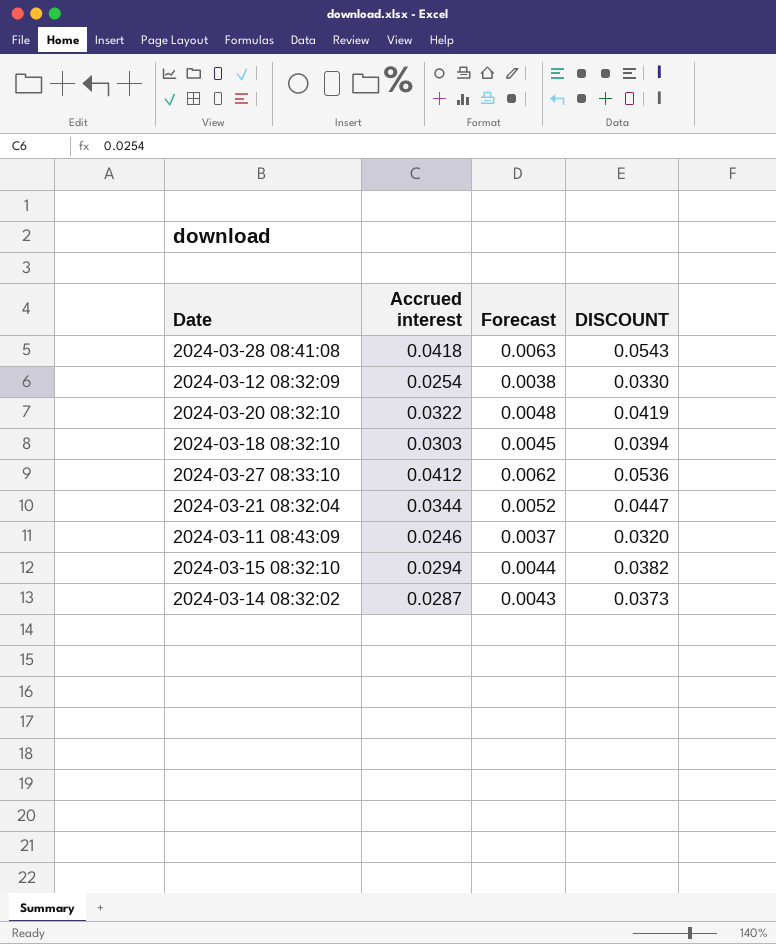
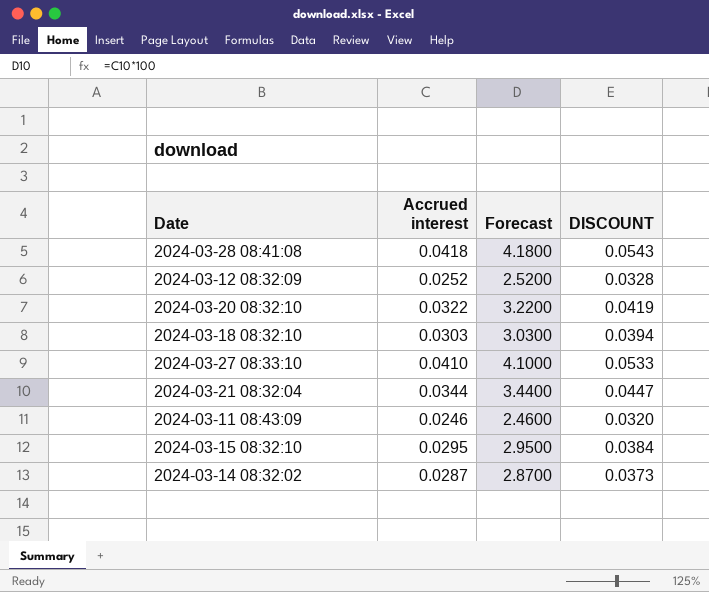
column Forecast | formula: [Accrued interest] * 0.15 -> [Accrued interest] * 100
2024-03-12 08:32:09 | Accrued interest: 0.0254 -> 0.0252
2024-03-12 08:32:09 | DISCOUNT: 0.0330 -> 0.0328
2024-03-27 08:33:10 | Accrued interest: 0.0412 -> 0.0410
2024-03-27 08:33:10 | DISCOUNT: 0.0536 -> 0.0533
2024-03-15 08:32:10 | Accrued interest: 0.0294 -> 0.0295
2024-03-15 08:32:10 | DISCOUNT: 0.0382 -> 0.0384

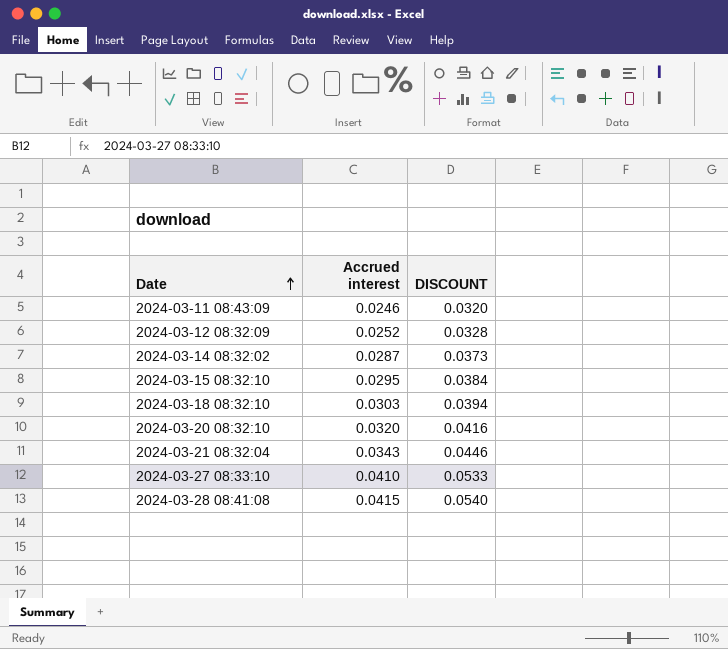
row order: none -> Date ascending
column Forecast | formula: [Accrued interest] * 100 -> none
2024-03-20 08:32:10 | Accrued interest: 0.0322 -> 0.0320
2024-03-20 08:32:10 | DISCOUNT: 0.0419 -> 0.0416
2024-03-21 08:32:04 | Accrued interest: 0.0344 -> 0.0343
2024-03-21 08:32:04 | DISCOUNT: 0.0447 -> 0.0446
2024-03-28 08:41:08 | Accrued interest: 0.0418 -> 0.0415
2024-03-28 08:41:08 | DISCOUNT: 0.0543 -> 0.0540

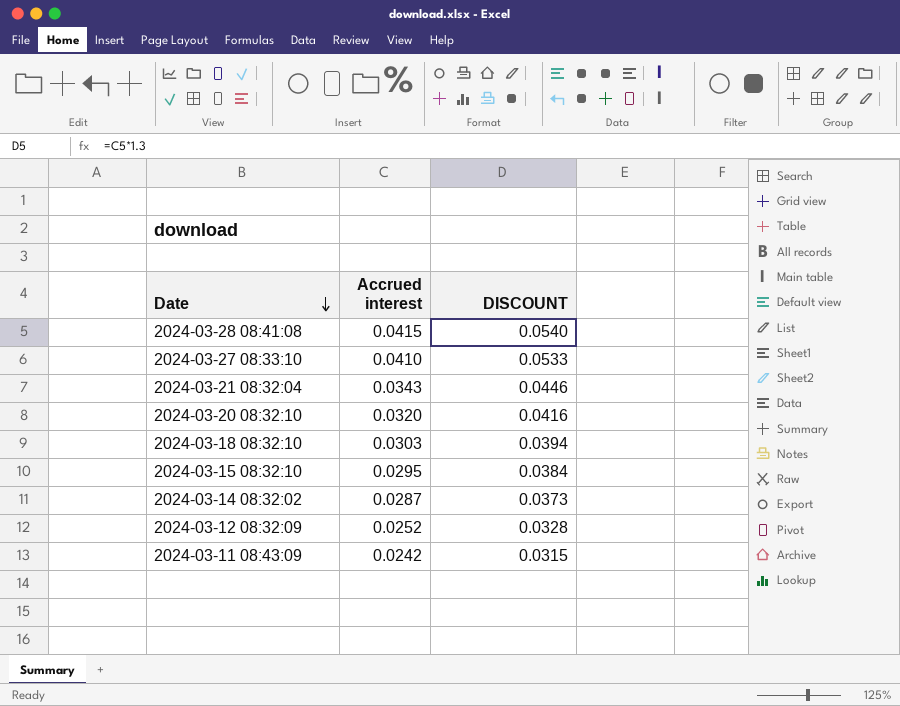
row order: Date ascending -> Date descending
2024-03-11 08:43:09 | Accrued interest: 0.0246 -> 0.0242
2024-03-11 08:43:09 | DISCOUNT: 0.0320 -> 0.0315

